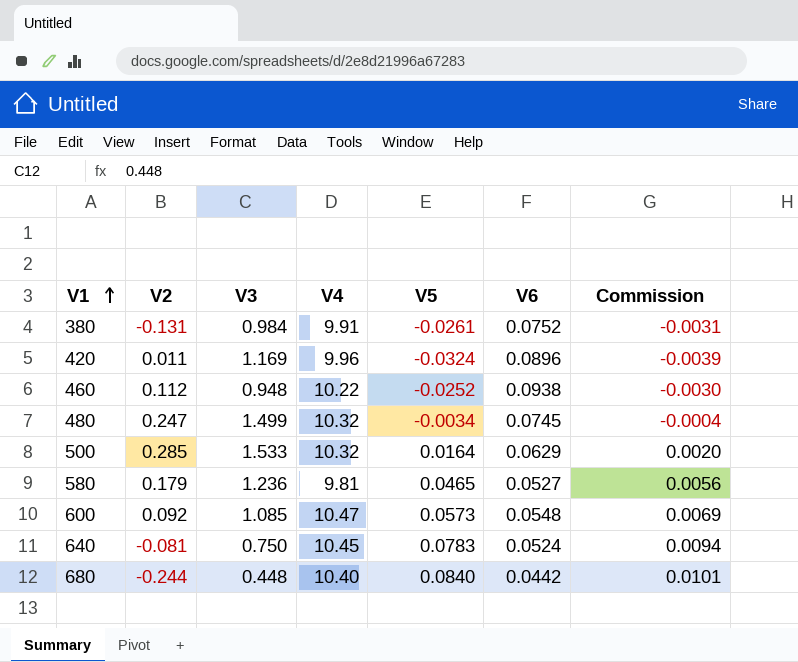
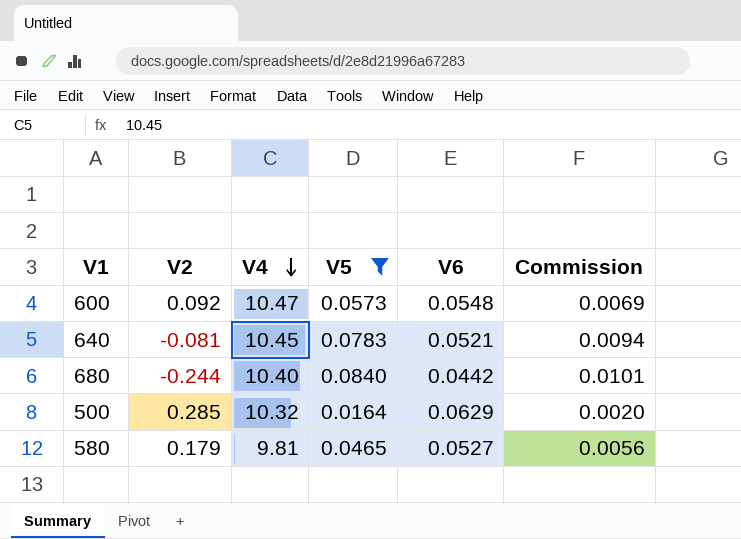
filter: none -> V5 >= 0.0164
row order: V1 ascending -> V4 descending
column V3 | position: 3 -> none
640 | V6: 0.0524 -> 0.0521

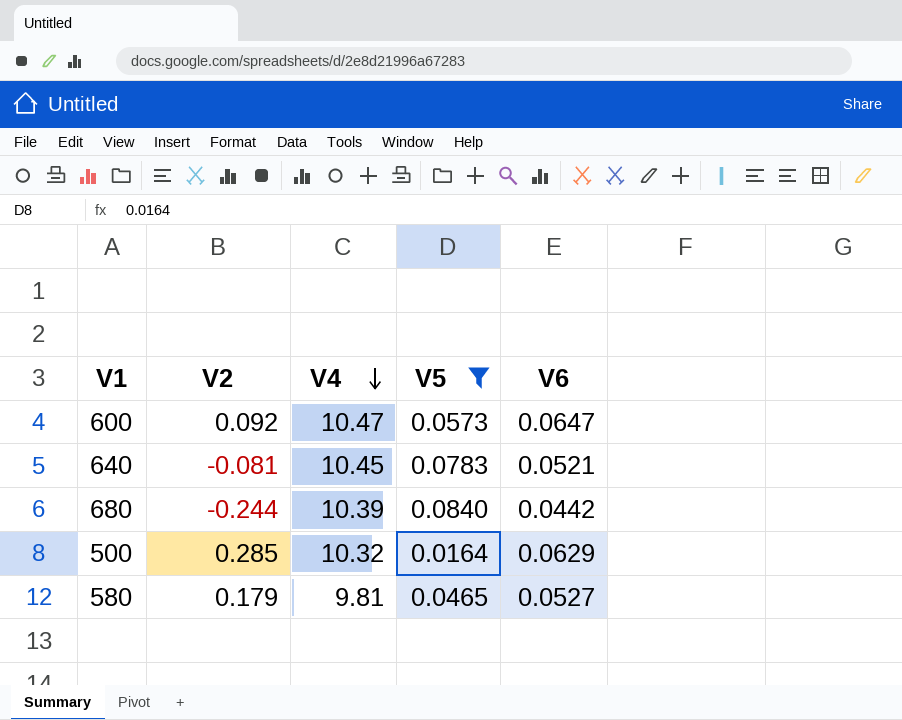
column Commission | formula: [V5] * 0.12 -> none
600 | V6: 0.0548 -> 0.0647
680 | V4: 10.40 -> 10.39

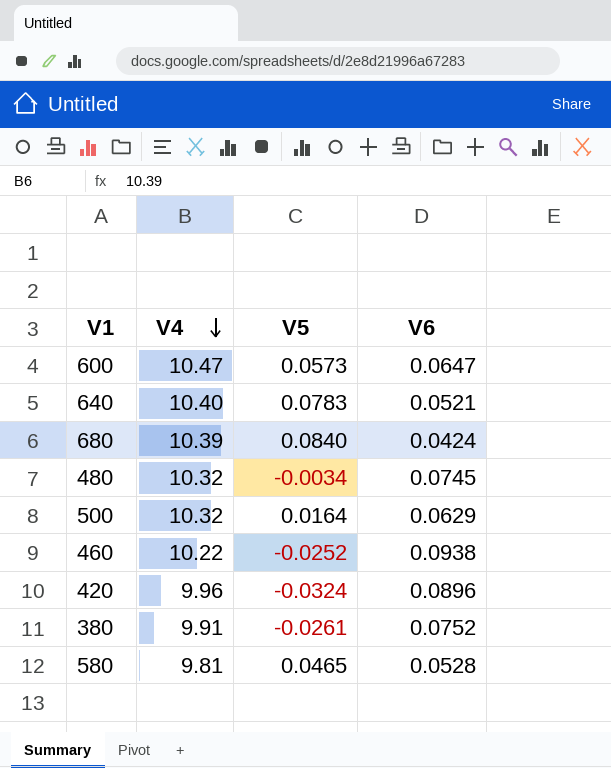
filter: V5 >= 0.0164 -> none
column V2 | position: 2 -> none
640 | V4: 10.45 -> 10.40
680 | V6: 0.0442 -> 0.0424
580 | V6: 0.0527 -> 0.0528

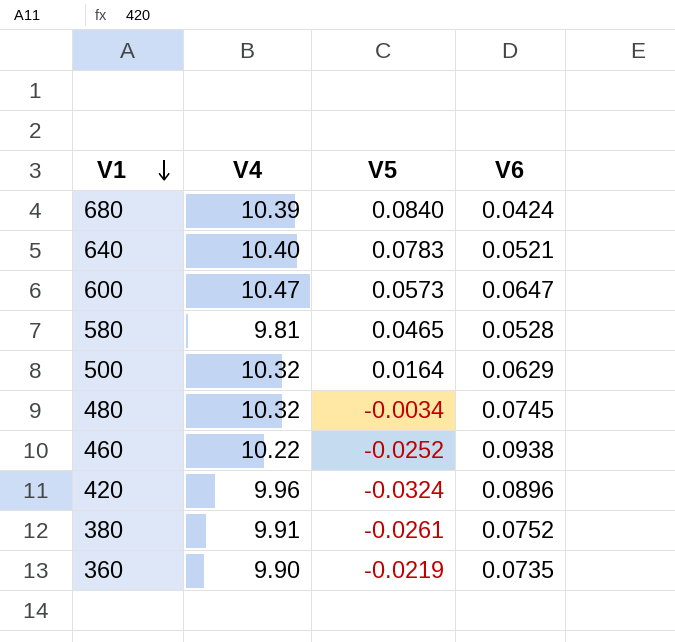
row order: V4 descending -> V1 descending
row 360: none -> 9.90 | -0.0219 | 0.0735

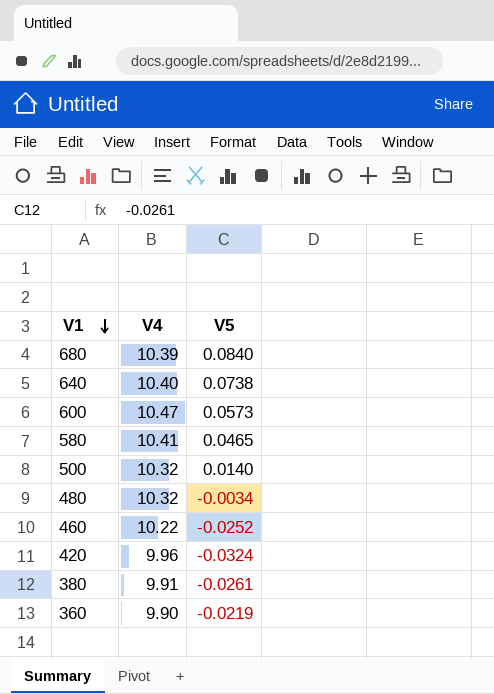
column V6 | position: 4 -> none
640 | V5: 0.0783 -> 0.0738
580 | V4: 9.81 -> 10.41
500 | V5: 0.0164 -> 0.0140

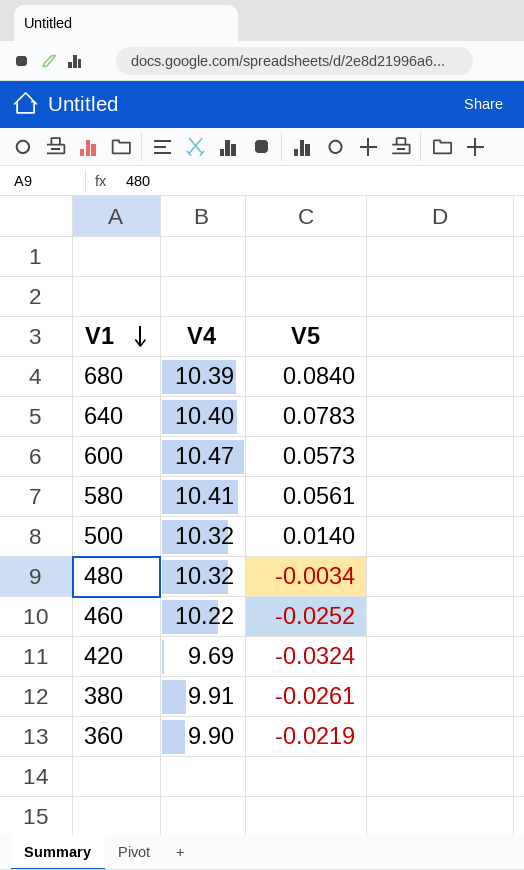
640 | V5: 0.0738 -> 0.0783
580 | V5: 0.0465 -> 0.0561
420 | V4: 9.96 -> 9.69

